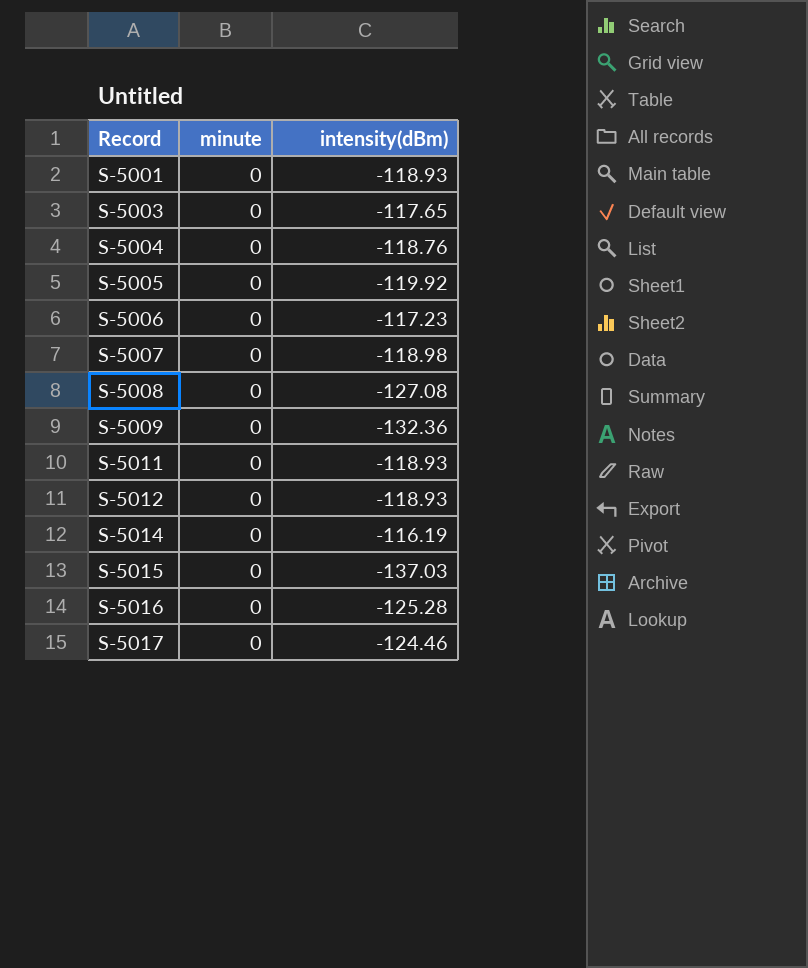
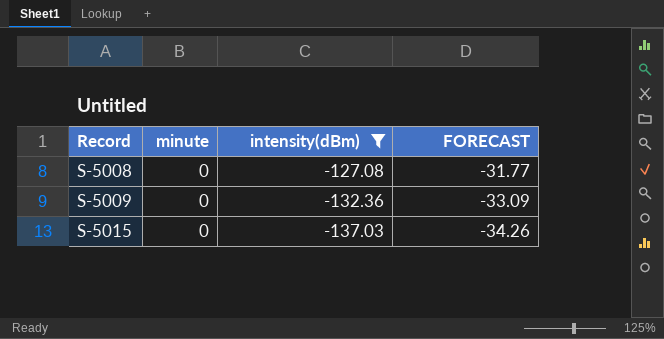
filter: none -> intensity(dBm) <= -127.08
column FORECAST | formula: none -> [intensity(dBm)] * 0.25

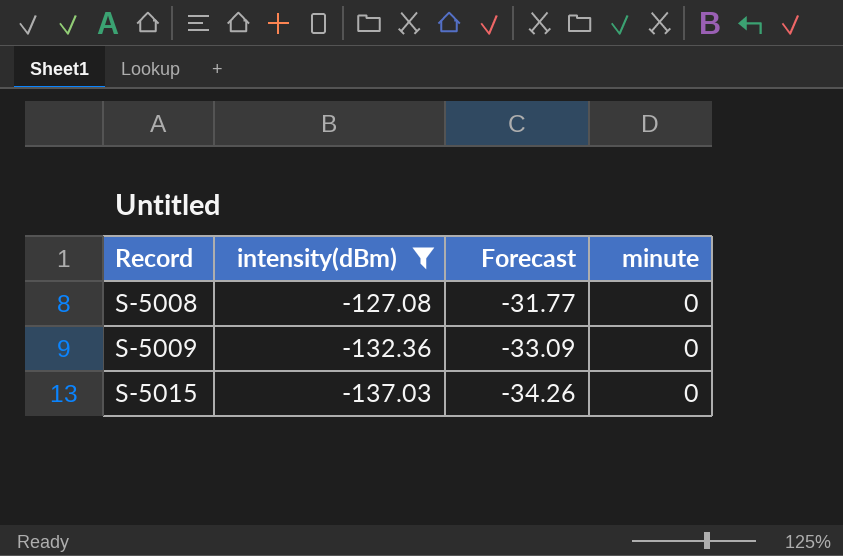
column name: FORECAST -> Forecast
column minute | position: 2 -> 4

